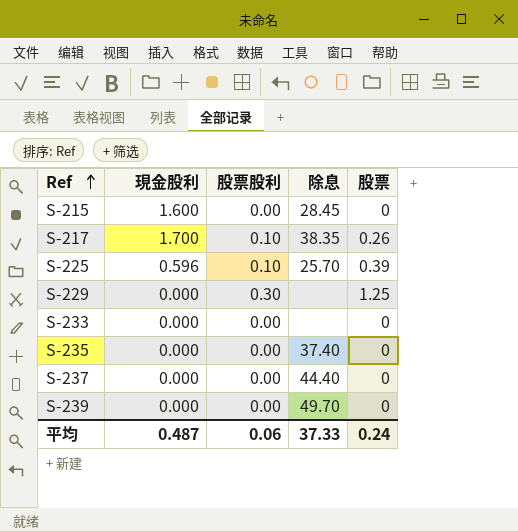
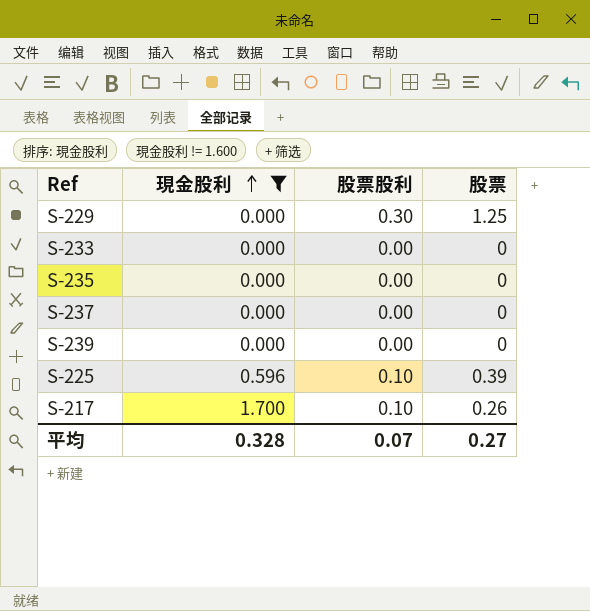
filter: none -> 現金股利 != 1.600
row order: Ref ascending -> 現金股利 ascending
column 除息 | position: 4 -> none
平均 | 現金股利: 0.487 -> 0.328
平均 | 股票股利: 0.06 -> 0.07
平均 | 股票: 0.24 -> 0.27

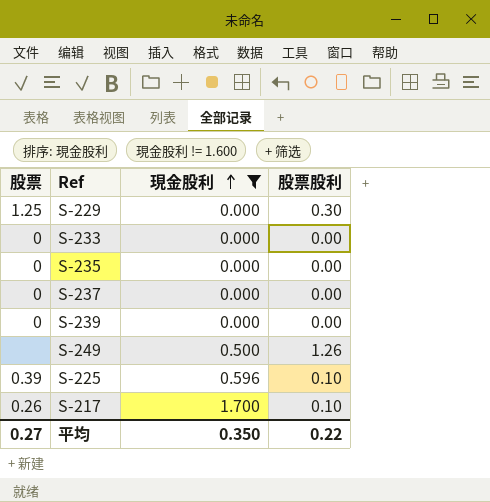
column 股票 | position: 4 -> 1
row S-249: none -> none | 0.500 | 1.26
平均 | 現金股利: 0.328 -> 0.350
平均 | 股票股利: 0.07 -> 0.22

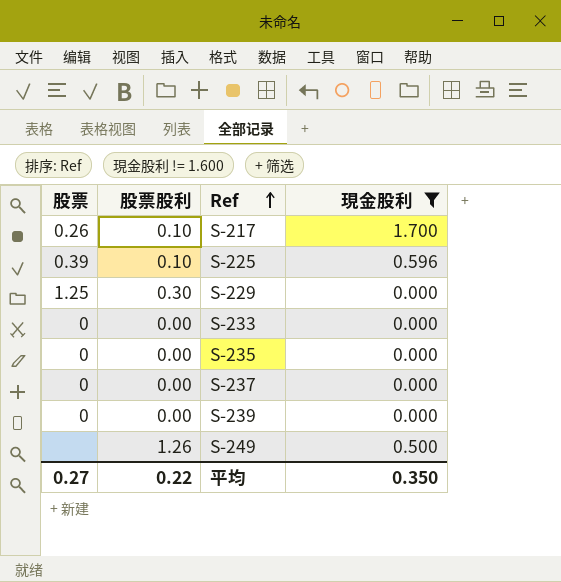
row order: 現金股利 ascending -> Ref ascending
column 股票股利 | position: 4 -> 2

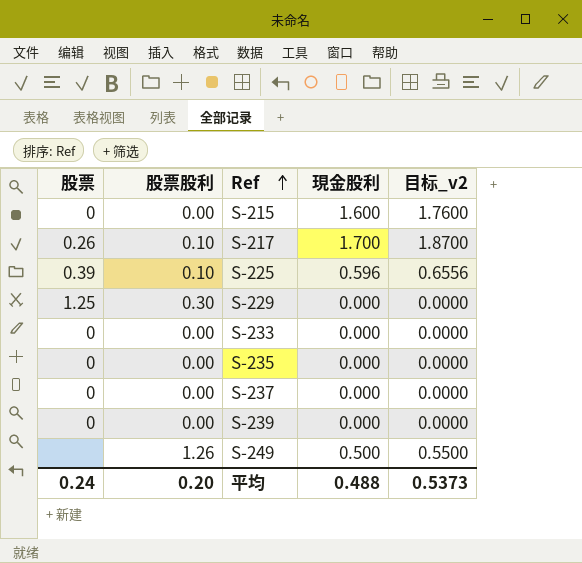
filter: 現金股利 != 1.600 -> none
column 目标_v2 | formula: none -> [現金股利] * 1.1
平均 | 股票: 0.27 -> 0.24
平均 | 股票股利: 0.22 -> 0.20
平均 | 現金股利: 0.350 -> 0.488

